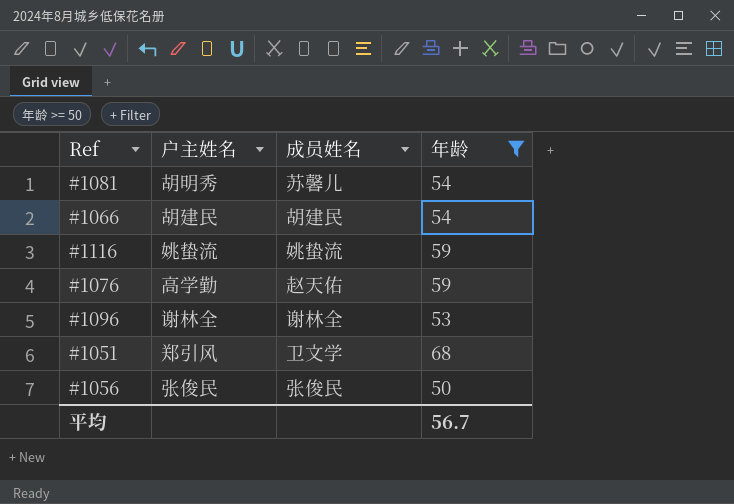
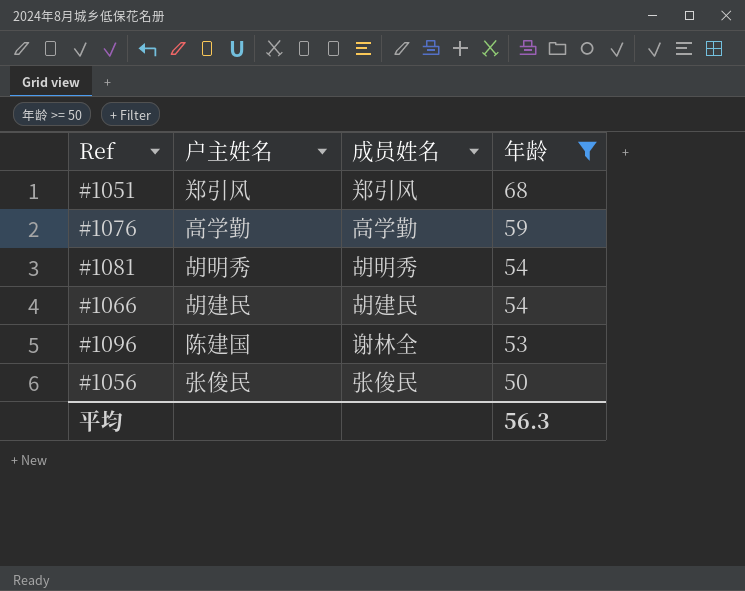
row order: none -> 年龄 descending
row #1116: 姚蛰流 | 姚蛰流 | 59 -> none
#1051 | 成员姓名: 卫文学 -> 郑引风
#1076 | 成员姓名: 赵天佑 -> 高学勤
#1081 | 成员姓名: 苏馨儿 -> 胡明秀
#1096 | 户主姓名: 谢林全 -> 陈建国
平均 | 年龄: 56.7 -> 56.3

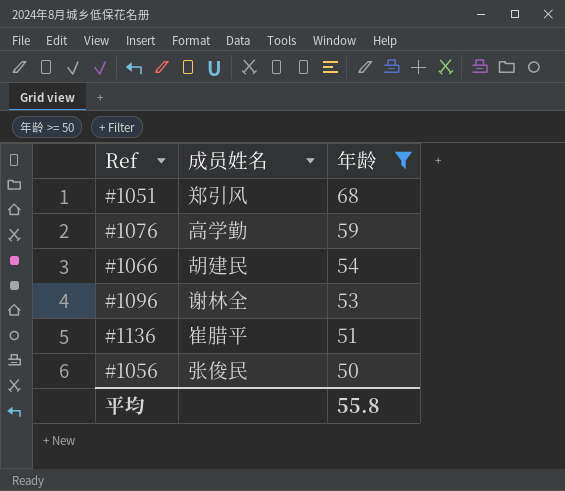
column 户主姓名 | position: 2 -> none
row #1081: 胡明秀 | 胡明秀 | 54 -> none
row #1136: none -> 崔腊平 | 51
平均 | 年龄: 56.3 -> 55.8

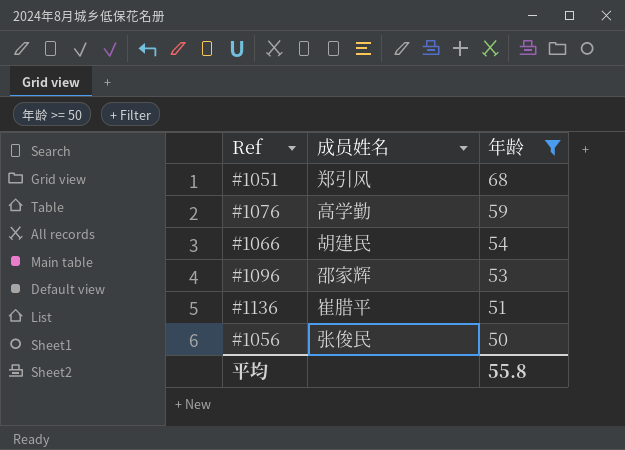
#1096 | 成员姓名: 谢林全 -> 邵家辉

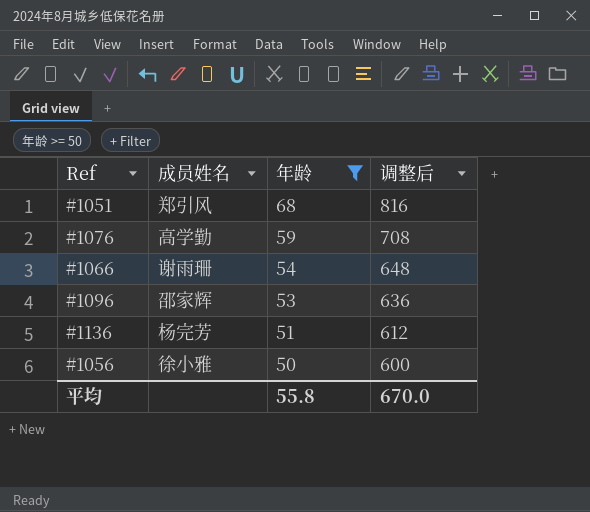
column 调整后 | formula: none -> [年龄] * 12
#1066 | 成员姓名: 胡建民 -> 谢雨珊
#1136 | 成员姓名: 崔腊平 -> 杨完芳
#1056 | 成员姓名: 张俊民 -> 徐小雅

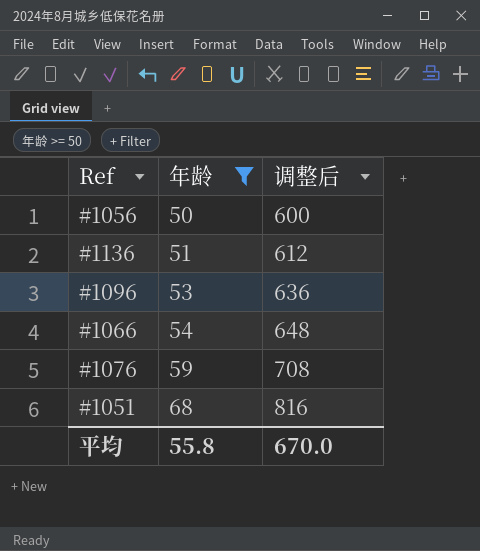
row order: 年龄 descending -> 年龄 ascending
column 成员姓名 | position: 2 -> none

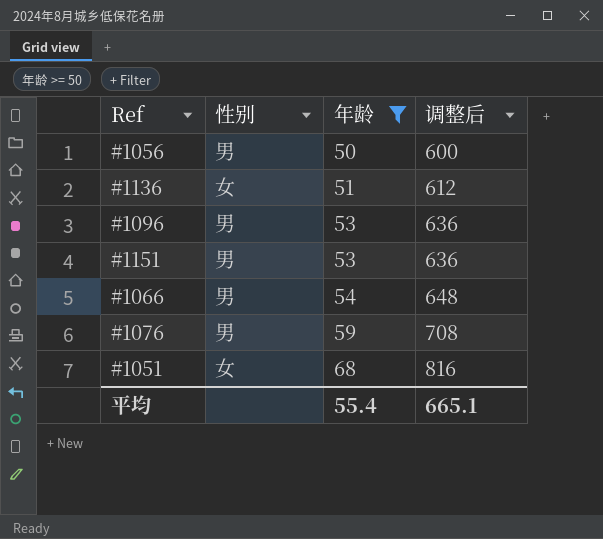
column 性别 | position: none -> 2
row #1151: none -> 男 | 53 | 636
平均 | 年龄: 55.8 -> 55.4
平均 | 调整后: 670.0 -> 665.1

